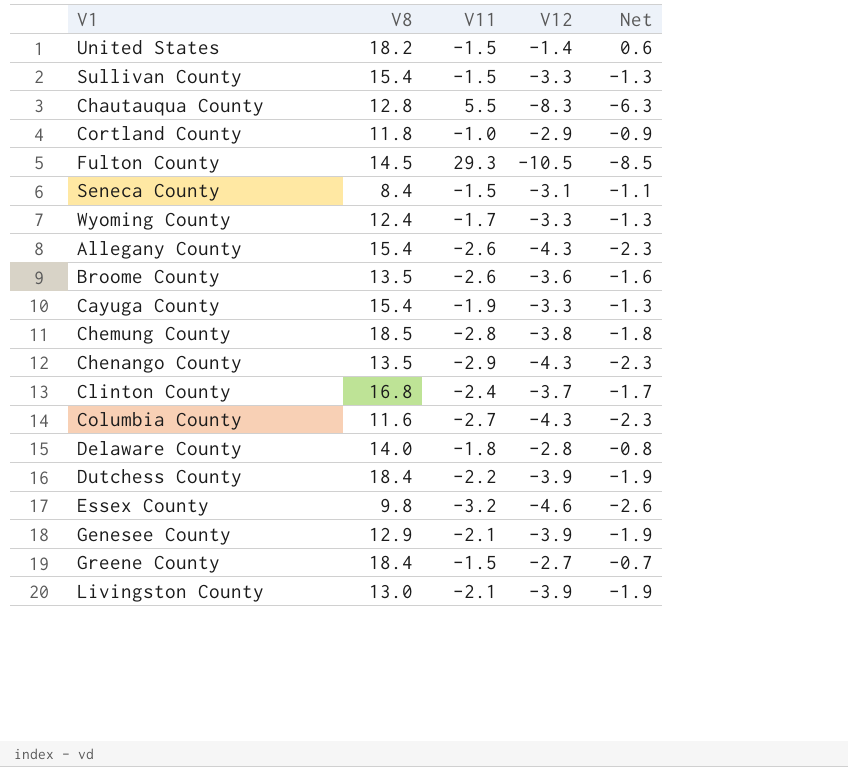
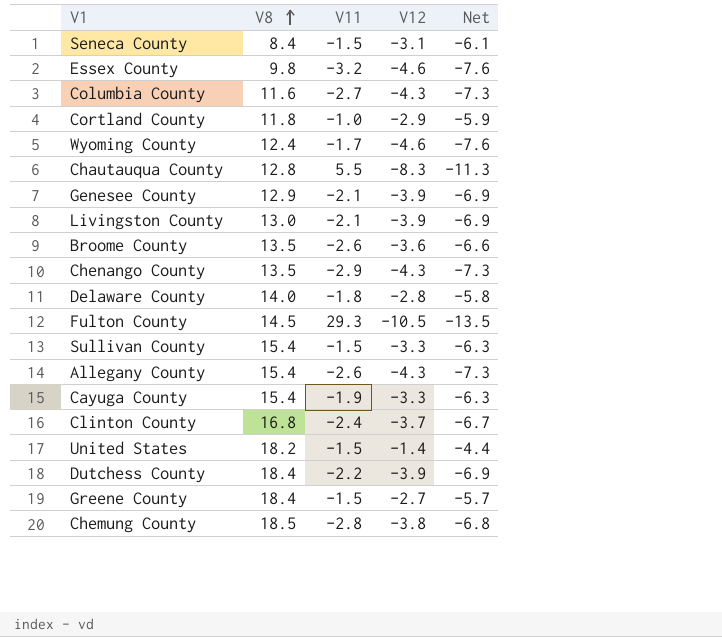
row order: none -> V8 ascending
column Net | formula: [V12] + 2 -> [V12] - 3
Wyoming County | V12: -3.3 -> -4.6

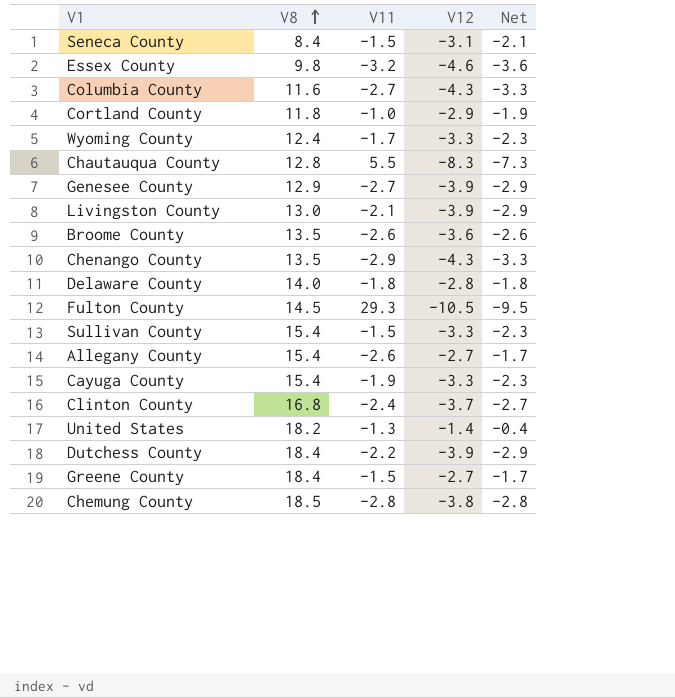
column Net | formula: [V12] - 3 -> [V12] + 1
Wyoming County | V12: -4.6 -> -3.3
Genesee County | V11: -2.1 -> -2.7
Allegany County | V12: -4.3 -> -2.7
United States | V11: -1.5 -> -1.3

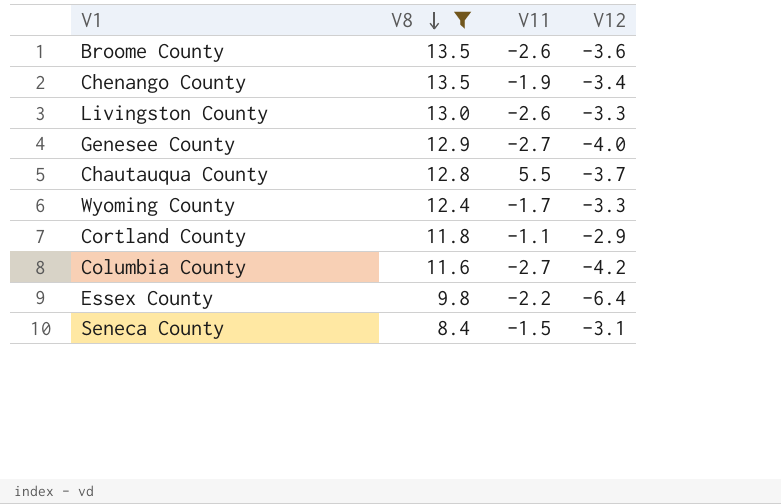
filter: none -> V8 <= 13.5
row order: V8 ascending -> V8 descending
column Net | formula: [V12] + 1 -> none
Chenango County | V11: -2.9 -> -1.9
Chenango County | V12: -4.3 -> -3.4
Livingston County | V11: -2.1 -> -2.6
Livingston County | V12: -3.9 -> -3.3
Genesee County | V12: -3.9 -> -4.0
Chautauqua County | V12: -8.3 -> -3.7
Cortland County | V11: -1.0 -> -1.1
Columbia County | V12: -4.3 -> -4.2
Essex County | V11: -3.2 -> -2.2
Essex County | V12: -4.6 -> -6.4

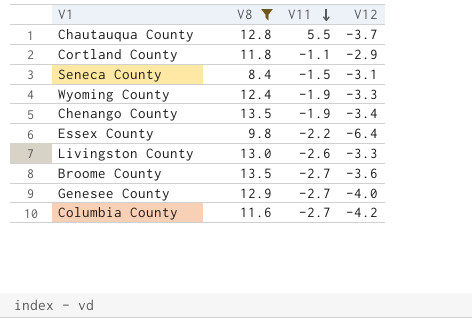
row order: V8 descending -> V11 descending
Wyoming County | V11: -1.7 -> -1.9
Broome County | V11: -2.6 -> -2.7

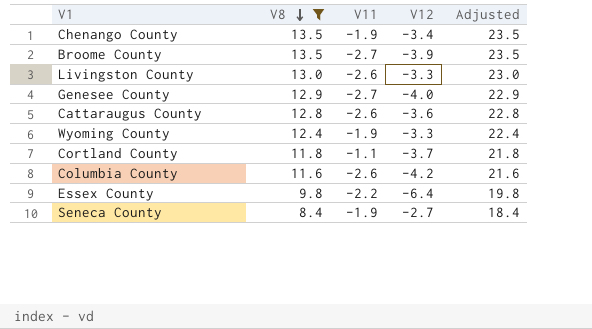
row order: V11 descending -> V8 descending
column Adjusted | formula: none -> [V8] + 10
row Chautauqua County: 12.8 | 5.5 | -3.7 -> none
Broome County | V12: -3.6 -> -3.9
row Cattaraugus County: none -> 12.8 | -2.6 | -3.6 | 22.8
Cortland County | V12: -2.9 -> -3.7
Columbia County | V11: -2.7 -> -2.6
Seneca County | V11: -1.5 -> -1.9
Seneca County | V12: -3.1 -> -2.7

